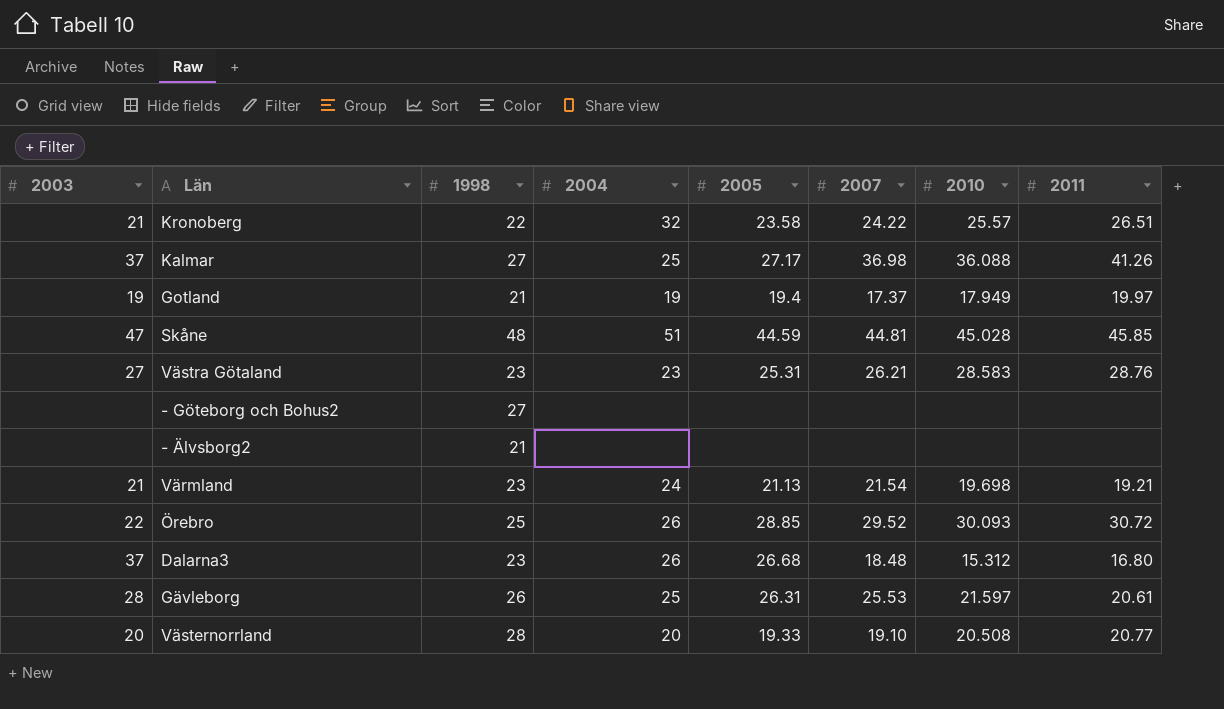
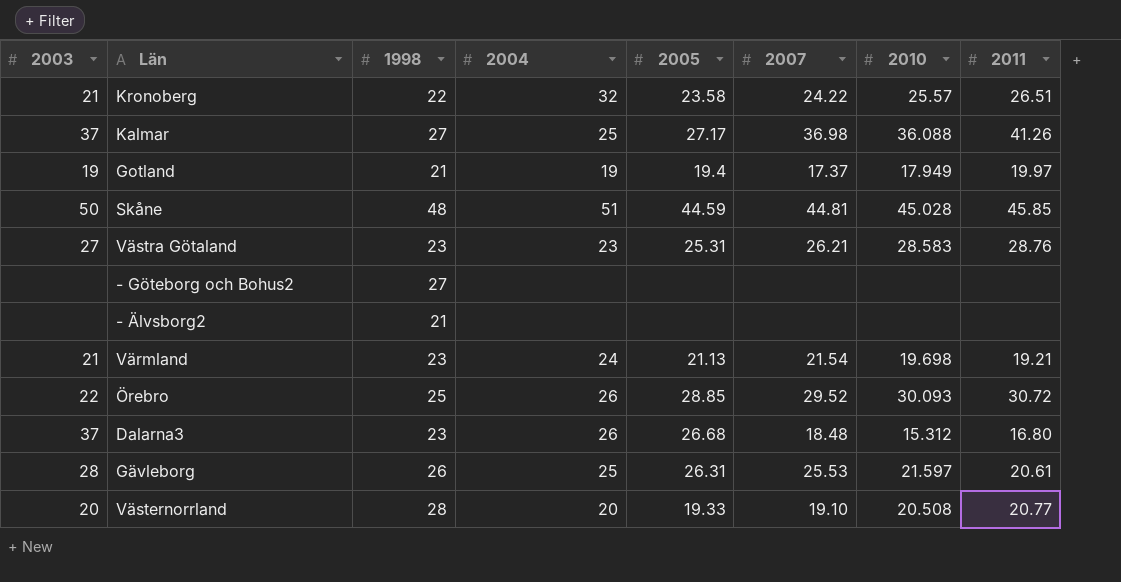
Skåne | 2003: 47 -> 50

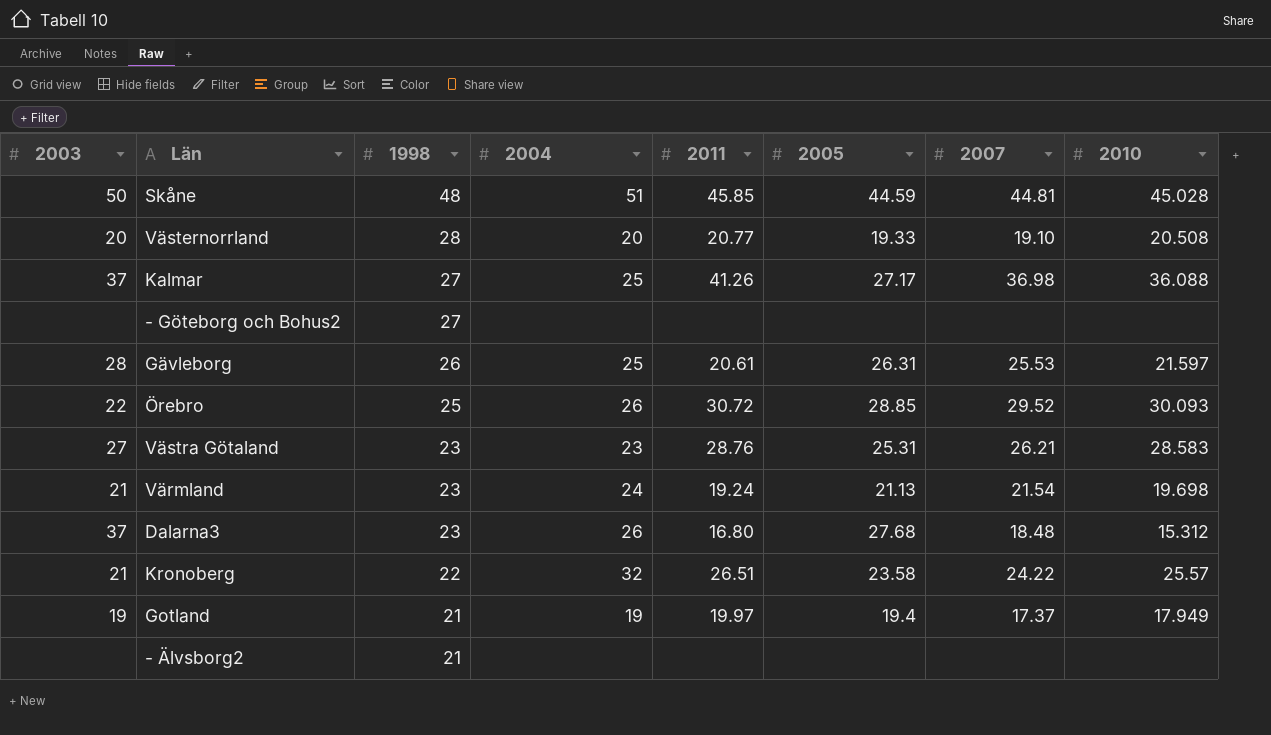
row order: none -> 1998 descending
column 2011 | position: 8 -> 5
Värmland | 2011: 19.21 -> 19.24
Dalarna3 | 2005: 26.68 -> 27.68

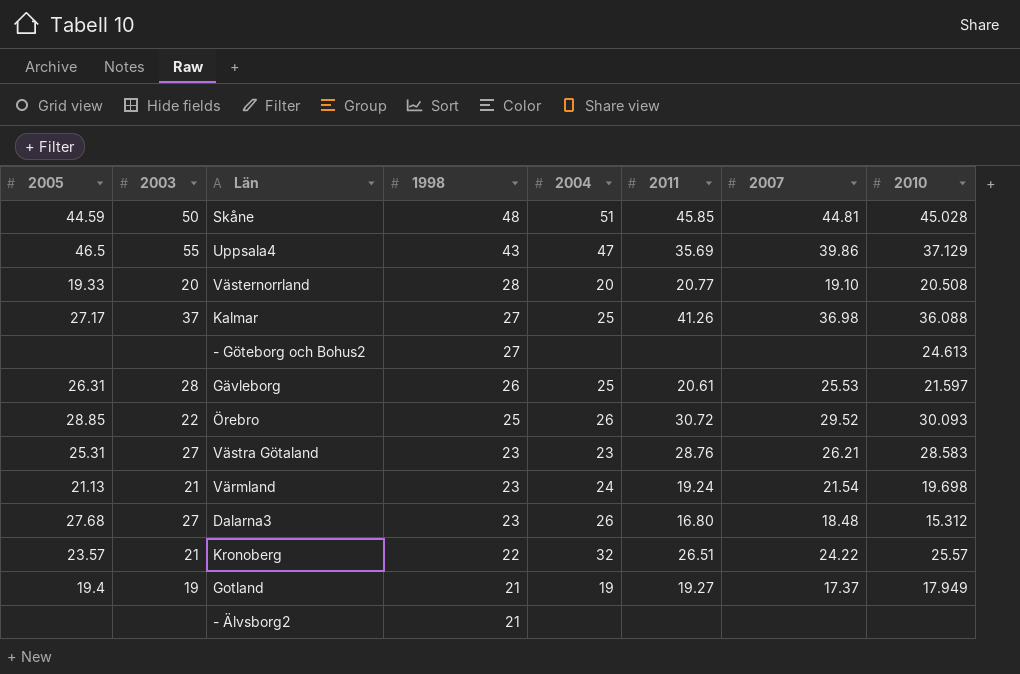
column 2005 | position: 6 -> 1
row Uppsala4: none -> 46.5 | 55 | 43 | 47 | 35.69 | 39.86 | 37.129
- Göteborg och Bohus2 | 2010: none -> 24.613
Dalarna3 | 2003: 37 -> 27
Kronoberg | 2005: 23.58 -> 23.57
Gotland | 2011: 19.97 -> 19.27

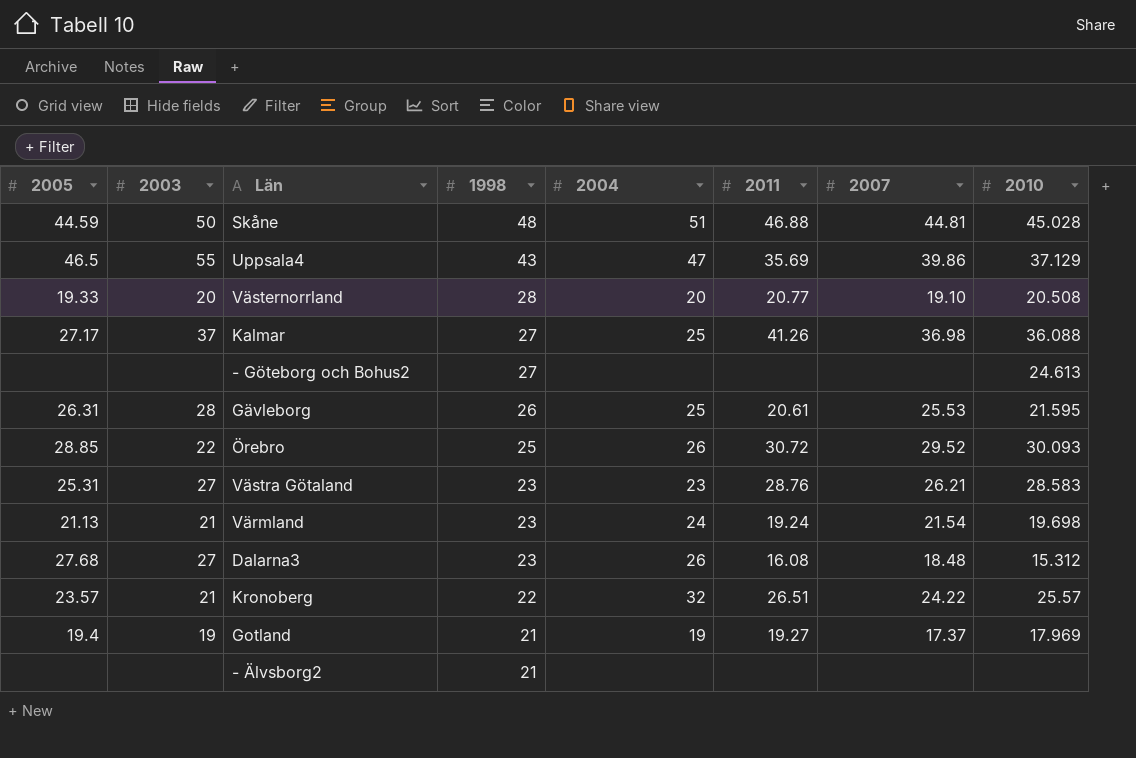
Skåne | 2011: 45.85 -> 46.88
Gävleborg | 2010: 21.597 -> 21.595
Dalarna3 | 2011: 16.80 -> 16.08
Gotland | 2010: 17.949 -> 17.969

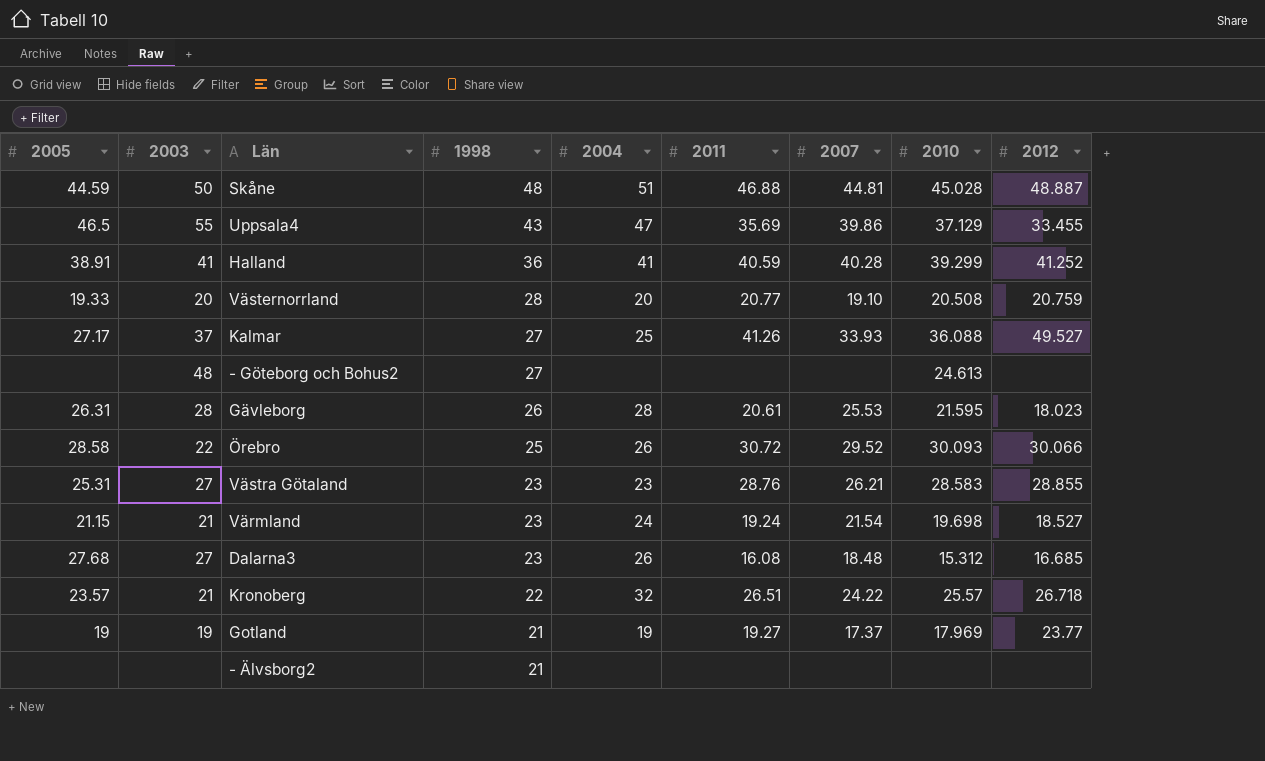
column 2012 | position: none -> 9
row Halland: none -> 38.91 | 41 | 36 | 41 | 40.59 | 40.28 | 39.299 | 41.252
Kalmar | 2007: 36.98 -> 33.93
- Göteborg och Bohus2 | 2003: none -> 48
Gävleborg | 2004: 25 -> 28
Örebro | 2005: 28.85 -> 28.58
Värmland | 2005: 21.13 -> 21.15
Gotland | 2005: 19.4 -> 19

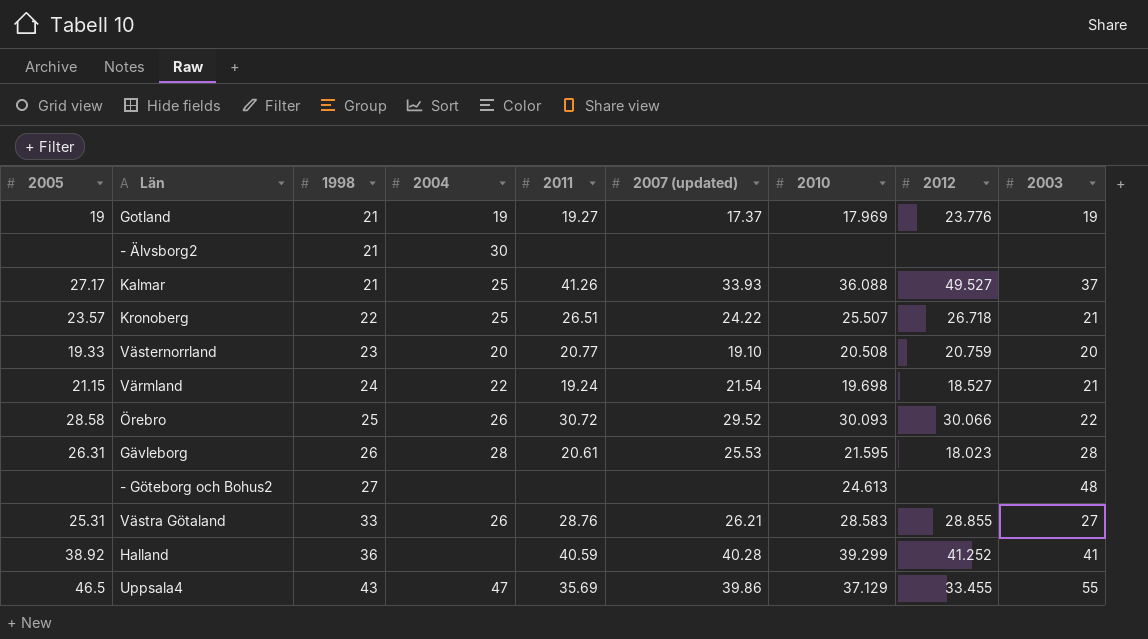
row order: 1998 descending -> 1998 ascending
column name: 2007 -> 2007 (updated)
column 2003 | position: 2 -> 9
row Skåne: 44.59 | 50 | 48 | 51 | 46.88 | 44.81 | 45.028 | 48.887 -> none
row Dalarna3: 27.68 | 27 | 23 | 26 | 16.08 | 18.48 | 15.312 | 16.685 -> none
Gotland | 2012: 23.77 -> 23.776
- Älvsborg2 | 2004: none -> 30
Kalmar | 1998: 27 -> 21
Kronoberg | 2004: 32 -> 25
Kronoberg | 2010: 25.57 -> 25.507
Västernorrland | 1998: 28 -> 23
Värmland | 1998: 23 -> 24
Värmland | 2004: 24 -> 22
Västra Götaland | 1998: 23 -> 33
Västra Götaland | 2004: 23 -> 26
Halland | 2005: 38.91 -> 38.92
Halland | 2004: 41 -> none

